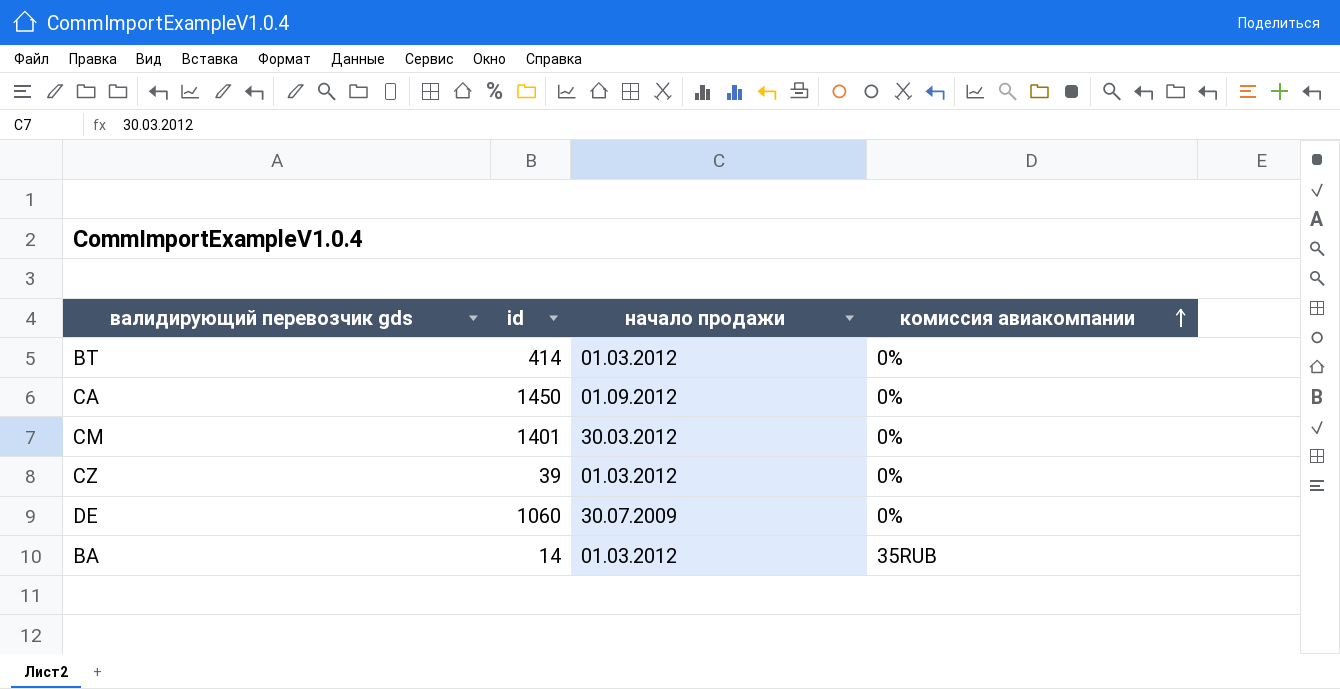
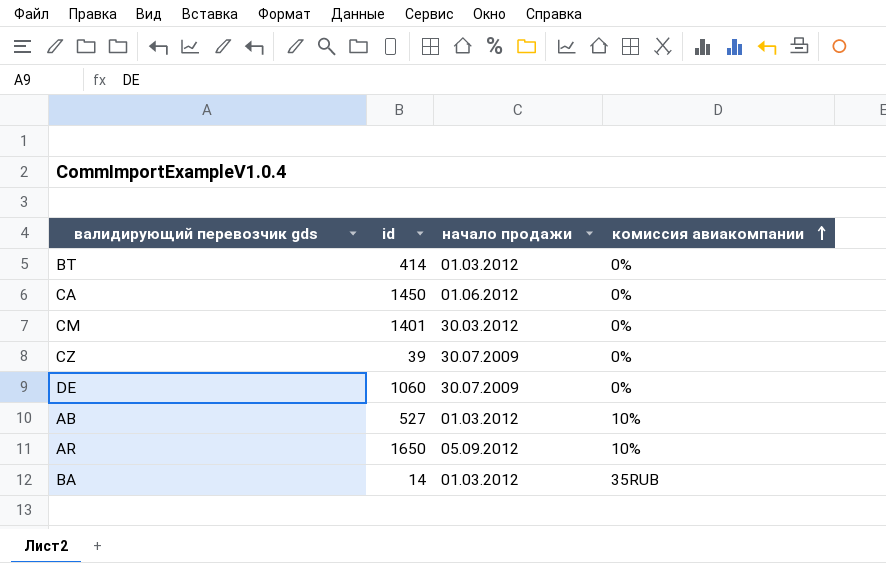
CA | начало продажи: 01.09.2012 -> 01.06.2012
CZ | начало продажи: 01.03.2012 -> 30.07.2009
row AB: none -> 527 | 01.03.2012 | 10%
row AR: none -> 1650 | 05.09.2012 | 10%

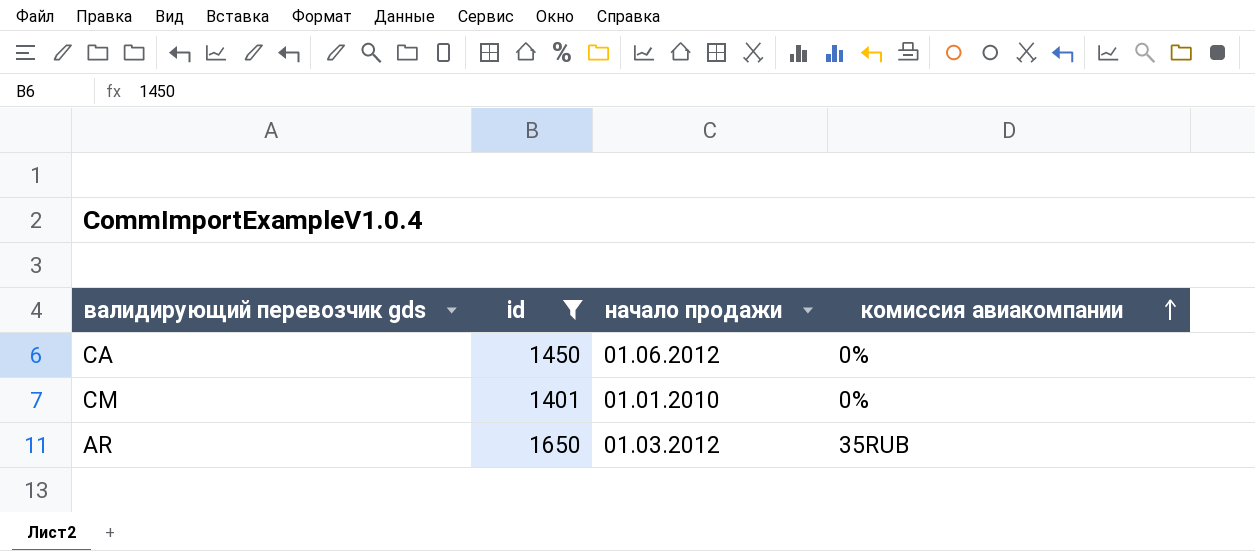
filter: none -> id >= 1401
CM | начало продажи: 30.03.2012 -> 01.01.2010
AR | начало продажи: 05.09.2012 -> 01.03.2012
AR | комиссия авиакомпании: 10% -> 35RUB

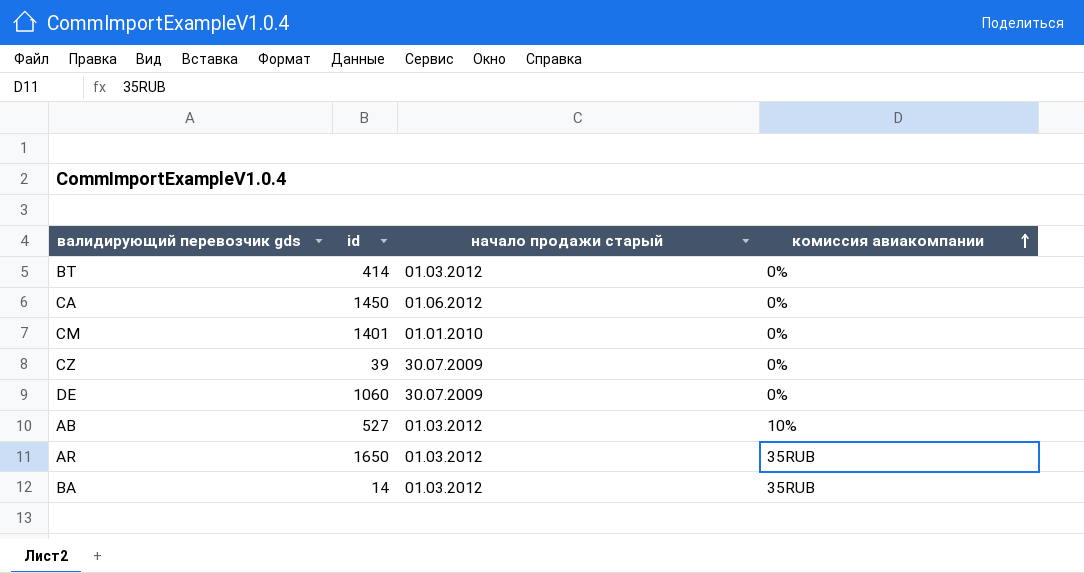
filter: id >= 1401 -> none
column name: начало продажи -> начало продажи старый

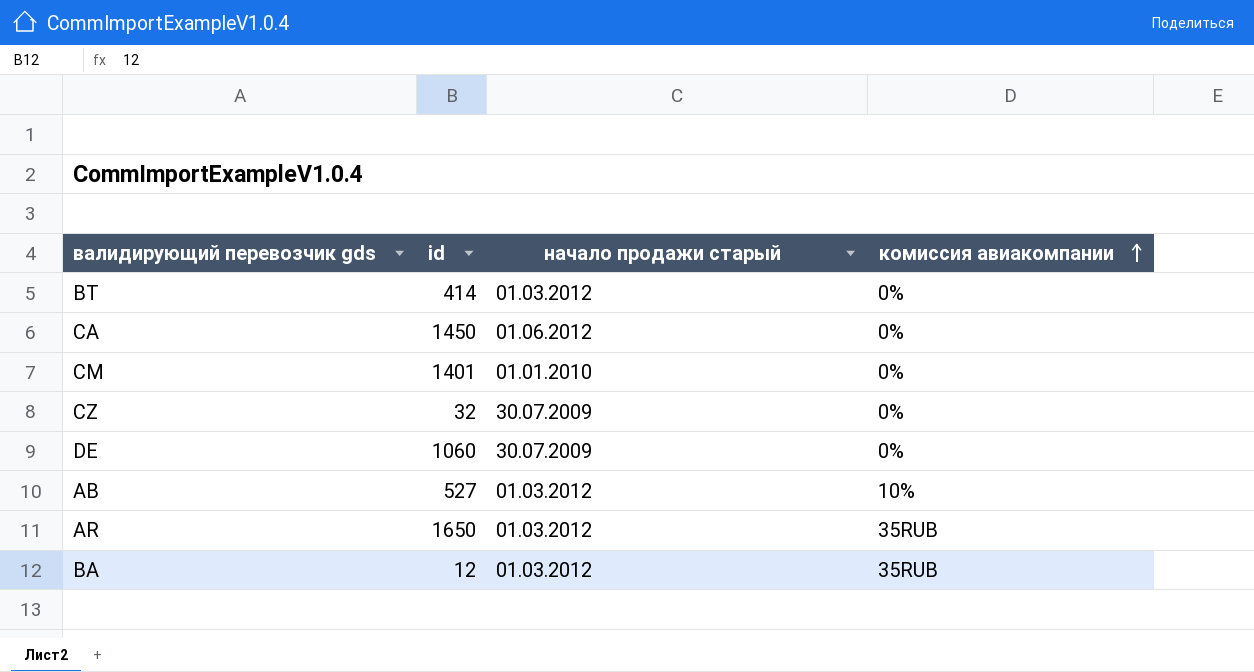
CZ | id: 39 -> 32
BA | id: 14 -> 12

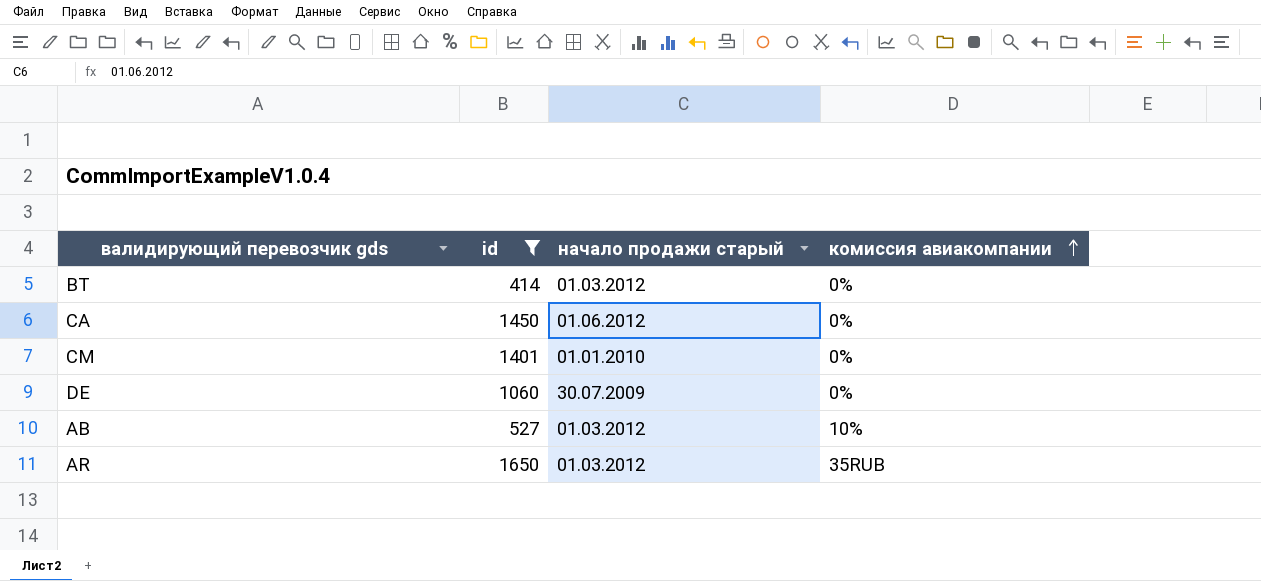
filter: none -> id >= 414

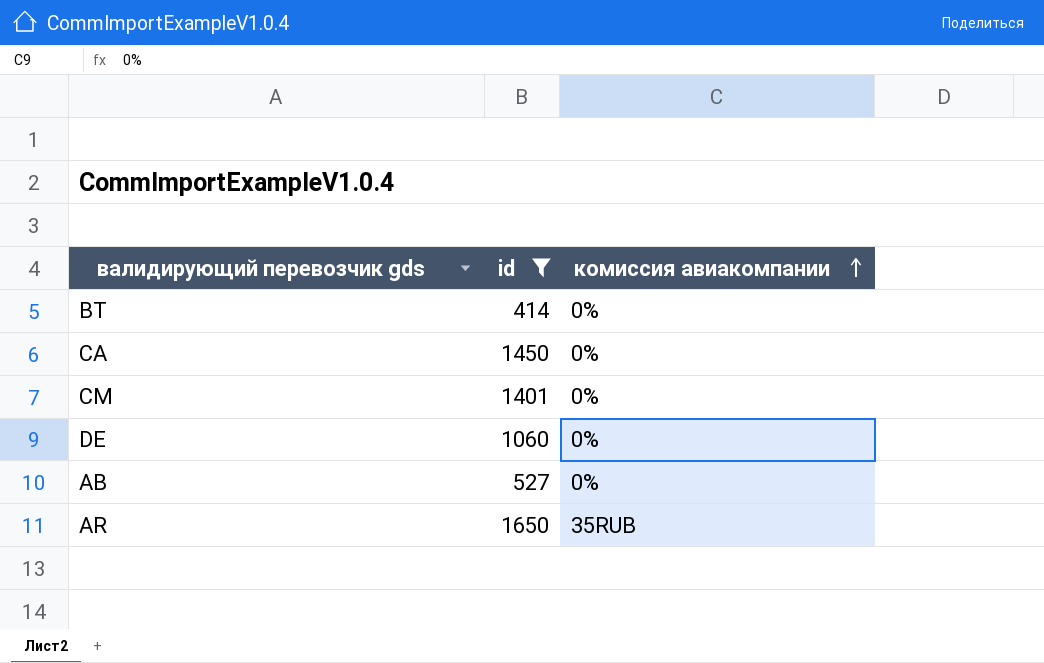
column начало продажи старый | position: 3 -> none
AB | комиссия авиакомпании: 10% -> 0%

